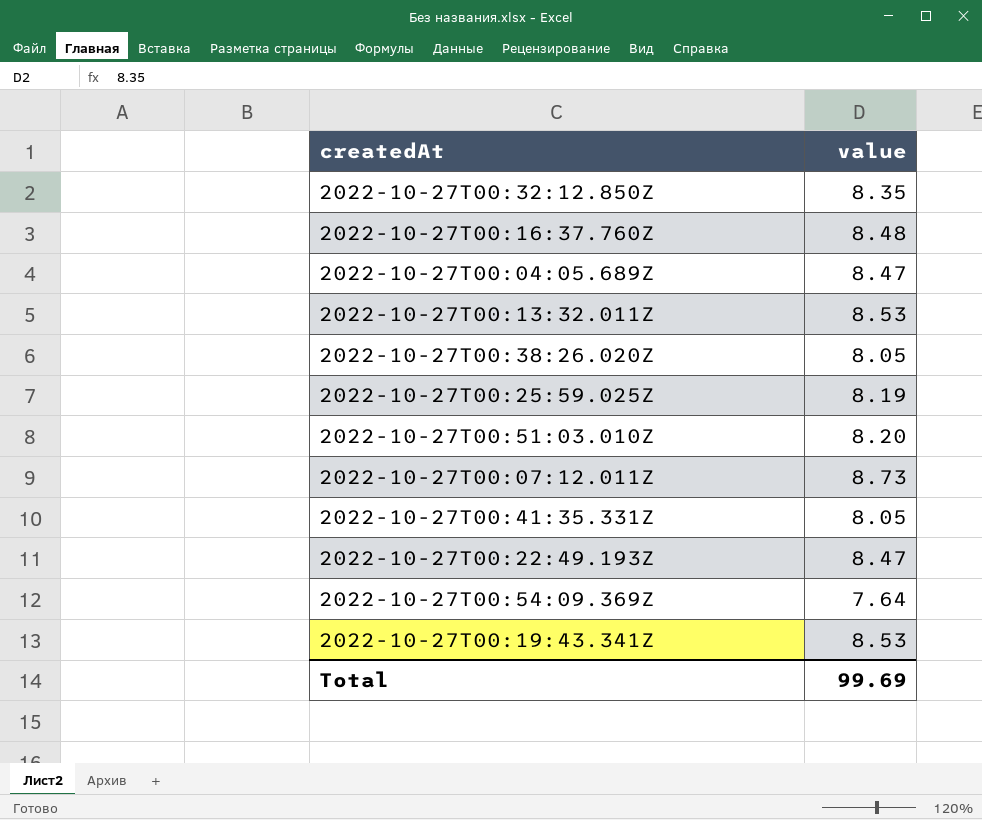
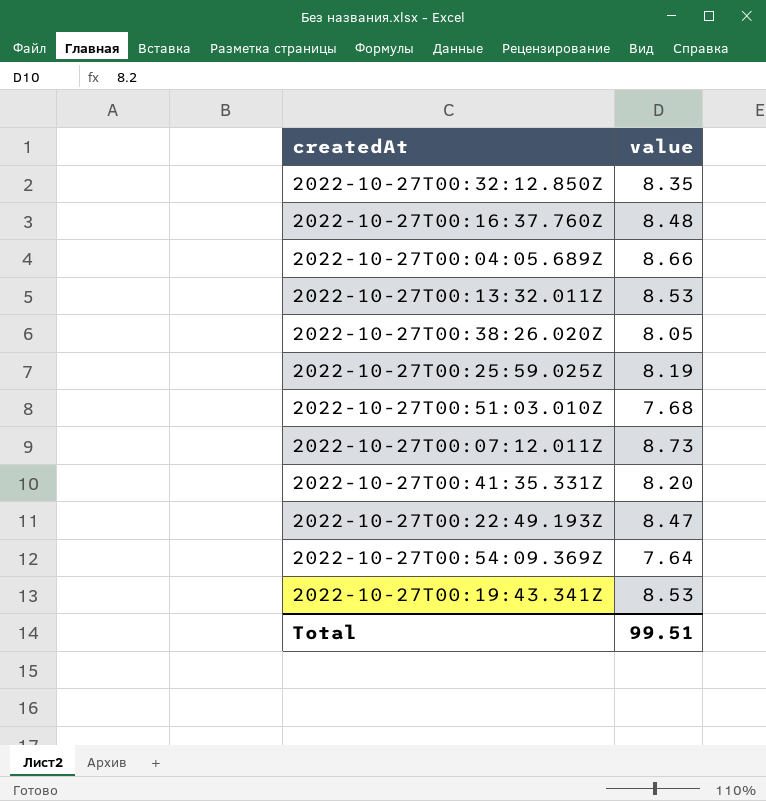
2022-10-27T00:04:05.689Z | value: 8.47 -> 8.66
2022-10-27T00:51:03.010Z | value: 8.20 -> 7.68
2022-10-27T00:41:35.331Z | value: 8.05 -> 8.20
Total | value: 99.69 -> 99.51

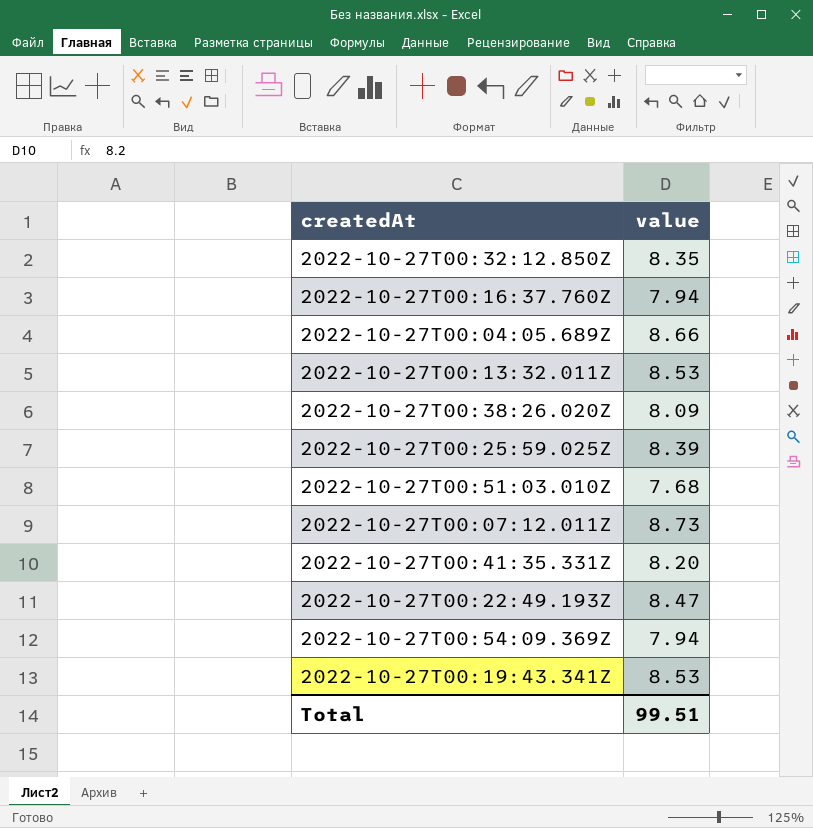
2022-10-27T00:16:37.760Z | value: 8.48 -> 7.94
2022-10-27T00:38:26.020Z | value: 8.05 -> 8.09
2022-10-27T00:25:59.025Z | value: 8.19 -> 8.39
2022-10-27T00:54:09.369Z | value: 7.64 -> 7.94

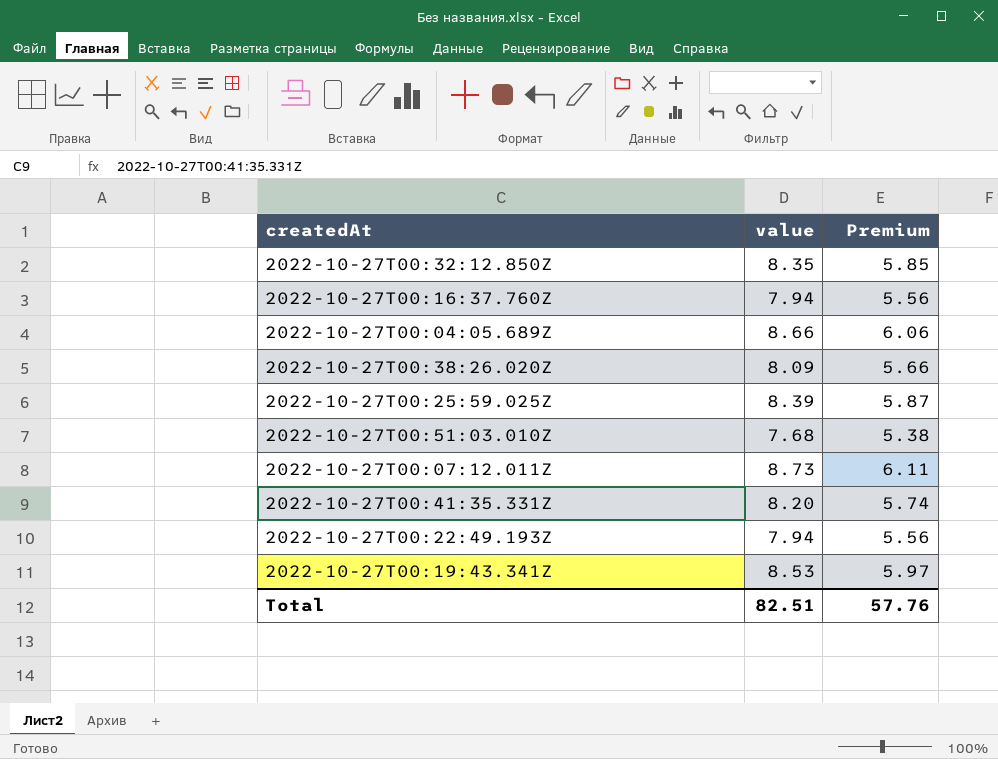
column Premium | formula: none -> [value] * 0.7
row 2022-10-27T00:13:32.011Z: 8.53 -> none
row 2022-10-27T00:54:09.369Z: 7.94 -> none
2022-10-27T00:22:49.193Z | value: 8.47 -> 7.94
Total | value: 99.51 -> 82.51

